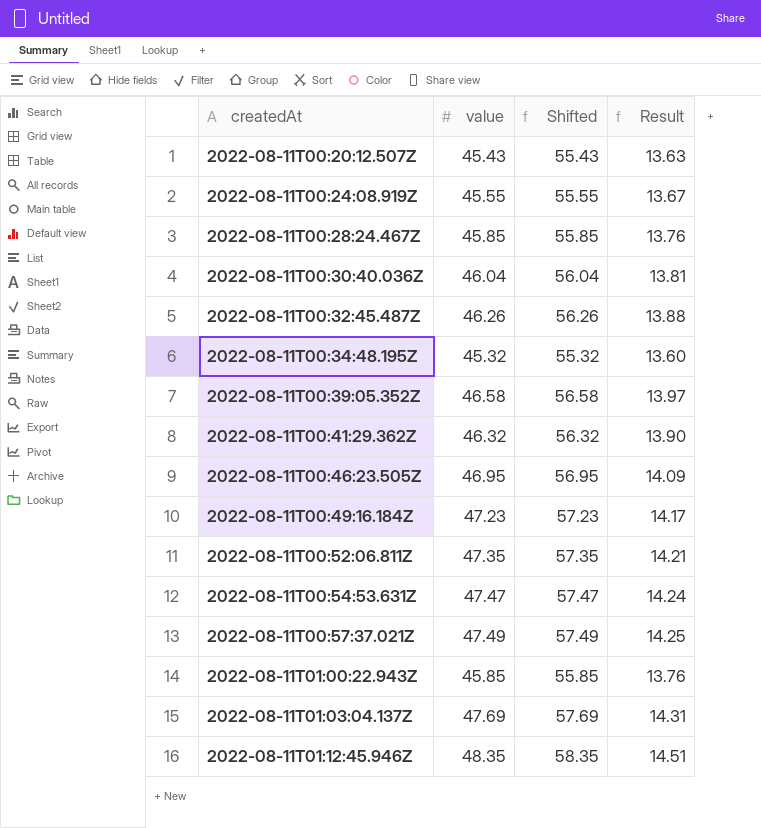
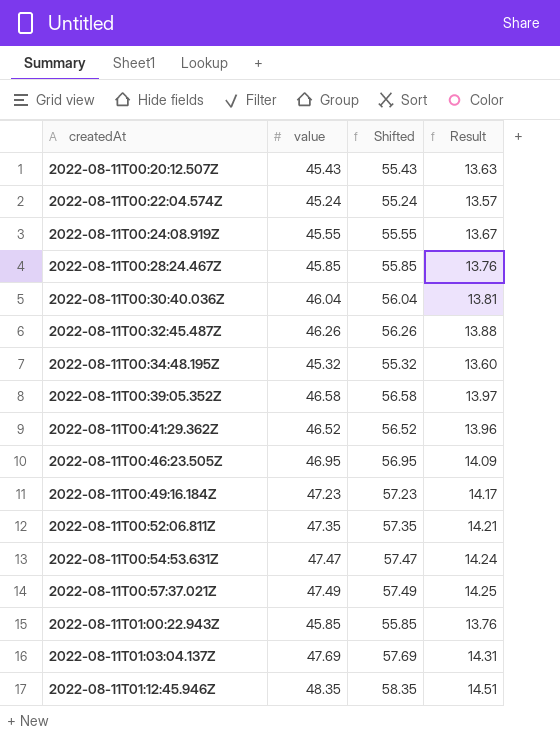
row 2022-08-11T00:22:04.574Z: none -> 45.24 | 55.24 | 13.57
2022-08-11T00:41:29.362Z | value: 46.32 -> 46.52
2022-08-11T00:41:29.362Z | Shifted: 56.32 -> 56.52
2022-08-11T00:41:29.362Z | Result: 13.90 -> 13.96

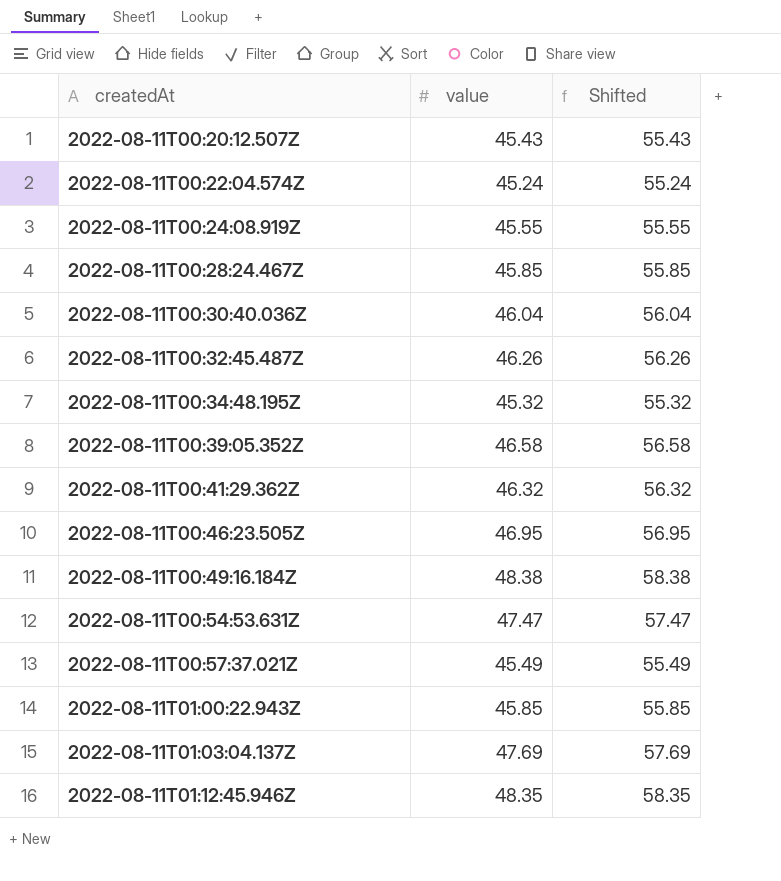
column Result | formula: [value] * 0.3 -> none
row 2022-08-11T00:52:06.811Z: 47.35 | 57.35 | 14.21 -> none
2022-08-11T00:41:29.362Z | value: 46.52 -> 46.32
2022-08-11T00:41:29.362Z | Shifted: 56.52 -> 56.32
2022-08-11T00:49:16.184Z | value: 47.23 -> 48.38
2022-08-11T00:49:16.184Z | Shifted: 57.23 -> 58.38
2022-08-11T00:57:37.021Z | value: 47.49 -> 45.49
2022-08-11T00:57:37.021Z | Shifted: 57.49 -> 55.49

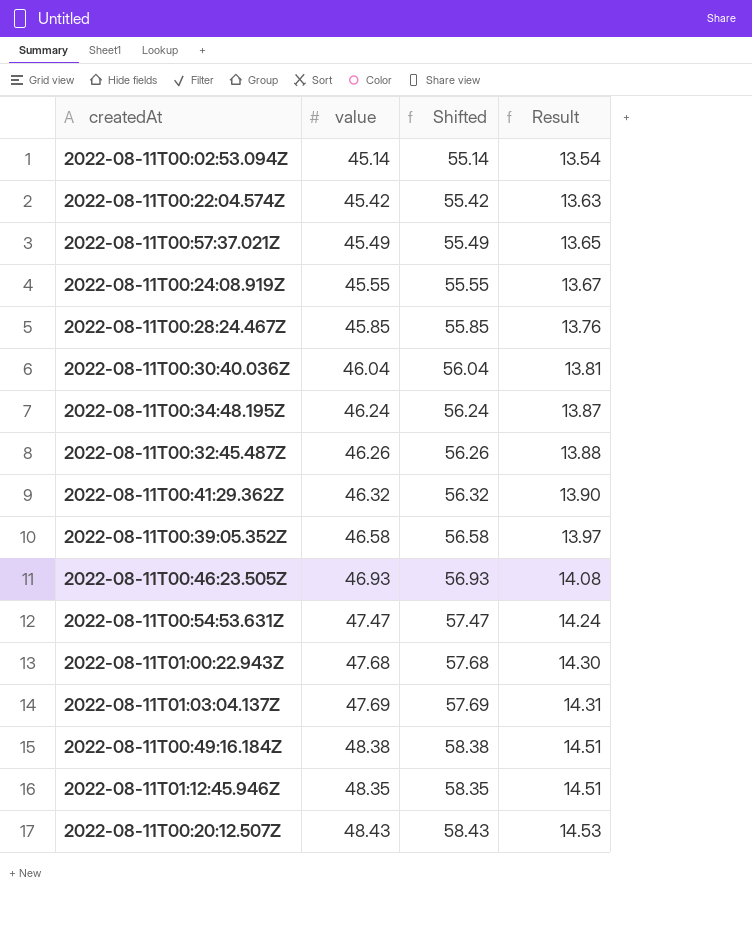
row order: createdAt ascending -> Result ascending
column Result | formula: none -> [value] * 0.3
row 2022-08-11T00:02:53.094Z: none -> 45.14 | 55.14 | 13.54
2022-08-11T00:22:04.574Z | value: 45.24 -> 45.42
2022-08-11T00:22:04.574Z | Shifted: 55.24 -> 55.42
2022-08-11T00:34:48.195Z | value: 45.32 -> 46.24
2022-08-11T00:34:48.195Z | Shifted: 55.32 -> 56.24
2022-08-11T00:46:23.505Z | value: 46.95 -> 46.93
2022-08-11T00:46:23.505Z | Shifted: 56.95 -> 56.93
2022-08-11T01:00:22.943Z | value: 45.85 -> 47.68
2022-08-11T01:00:22.943Z | Shifted: 55.85 -> 57.68
2022-08-11T00:20:12.507Z | value: 45.43 -> 48.43
2022-08-11T00:20:12.507Z | Shifted: 55.43 -> 58.43

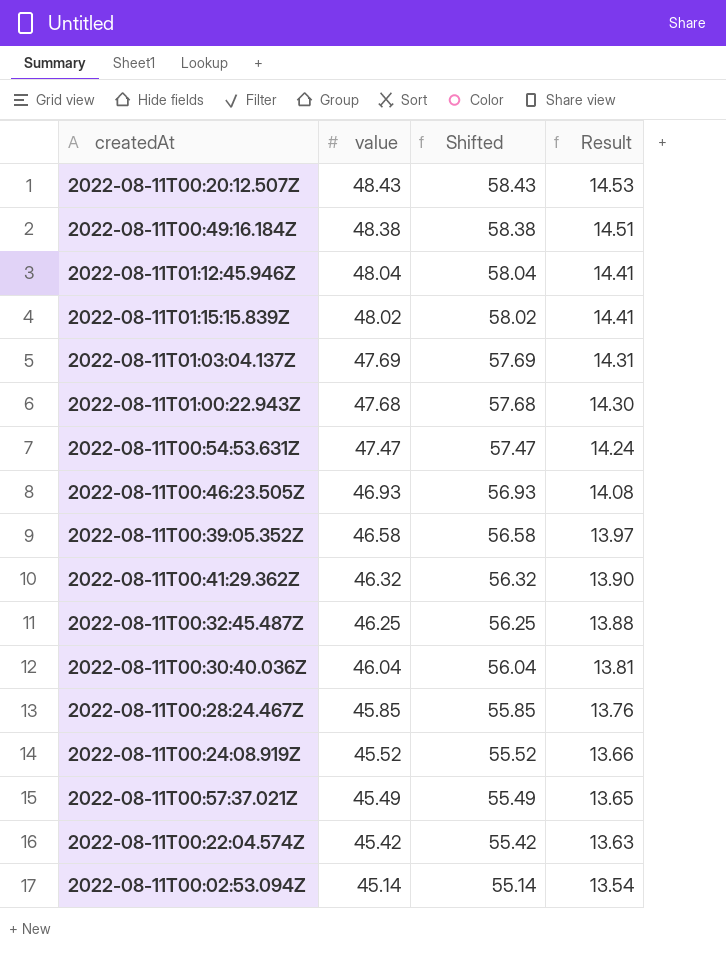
row order: Result ascending -> value descending
row 2022-08-11T00:34:48.195Z: 46.24 | 56.24 | 13.87 -> none
2022-08-11T01:12:45.946Z | value: 48.35 -> 48.04
2022-08-11T01:12:45.946Z | Shifted: 58.35 -> 58.04
2022-08-11T01:12:45.946Z | Result: 14.51 -> 14.41
row 2022-08-11T01:15:15.839Z: none -> 48.02 | 58.02 | 14.41
2022-08-11T00:32:45.487Z | value: 46.26 -> 46.25
2022-08-11T00:32:45.487Z | Shifted: 56.26 -> 56.25
2022-08-11T00:24:08.919Z | value: 45.55 -> 45.52
2022-08-11T00:24:08.919Z | Shifted: 55.55 -> 55.52
2022-08-11T00:24:08.919Z | Result: 13.67 -> 13.66

